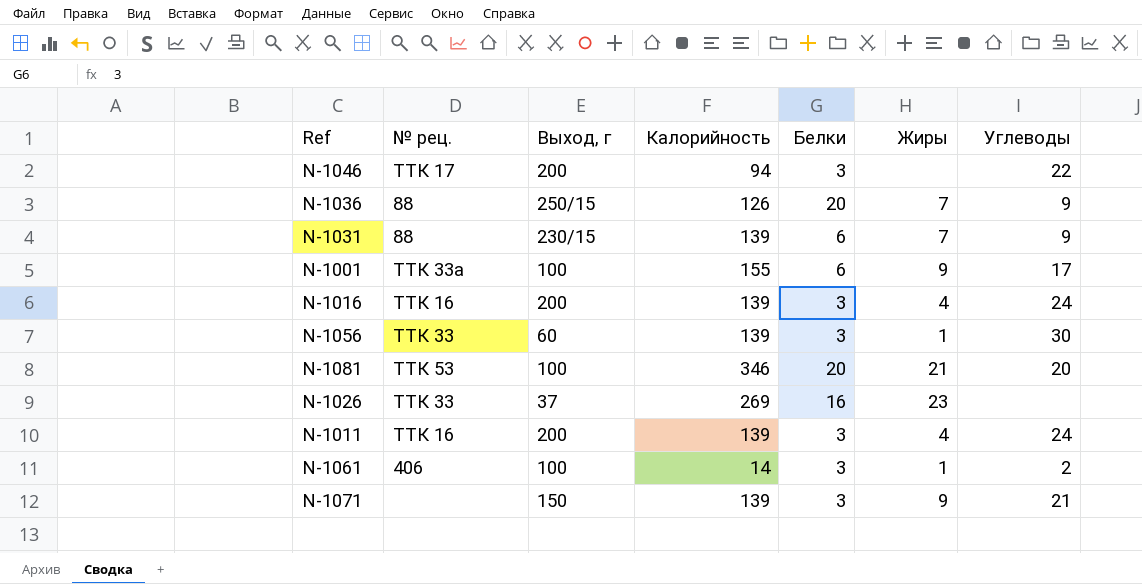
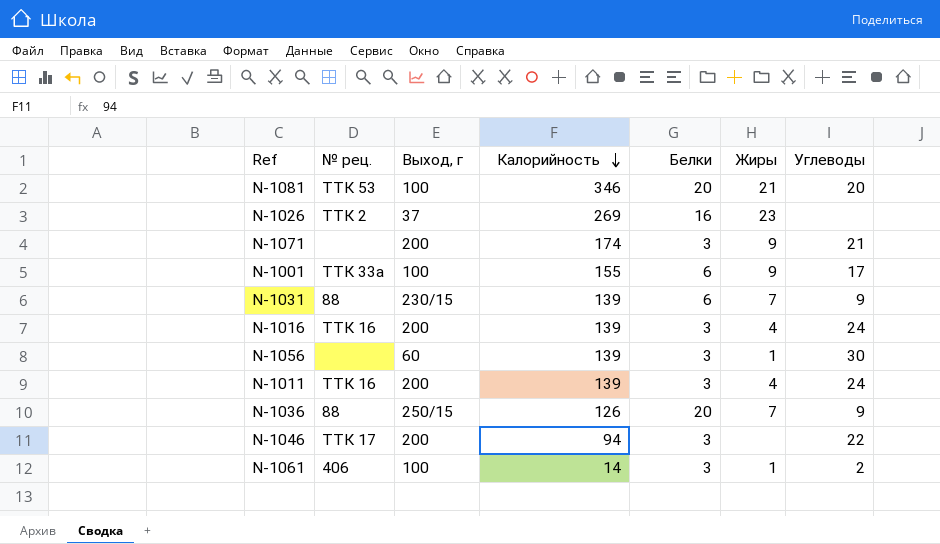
row order: none -> Калорийность descending
N-1026 | № рец.: ТТК 33 -> ТТК 2
N-1071 | Выход, г: 150 -> 200
N-1071 | Калорийность: 139 -> 174
N-1056 | № рец.: ТТК 33 -> none

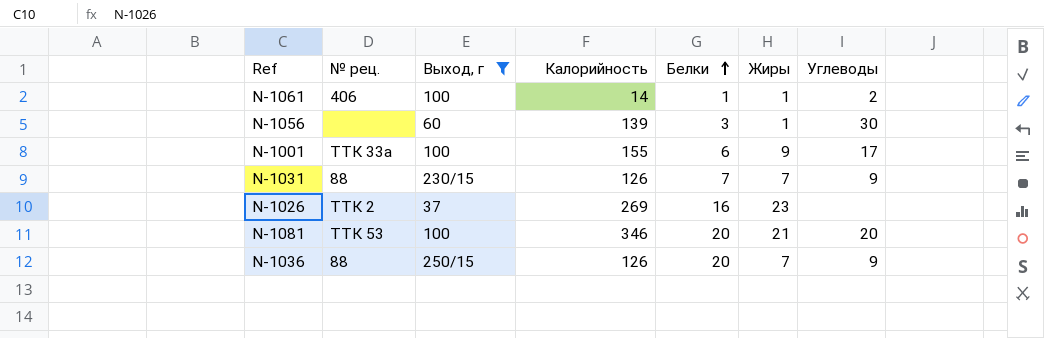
filter: none -> Выход, г != 200
row order: Калорийность descending -> Белки ascending
N-1061 | Белки: 3 -> 1
N-1031 | Калорийность: 139 -> 126
N-1031 | Белки: 6 -> 7

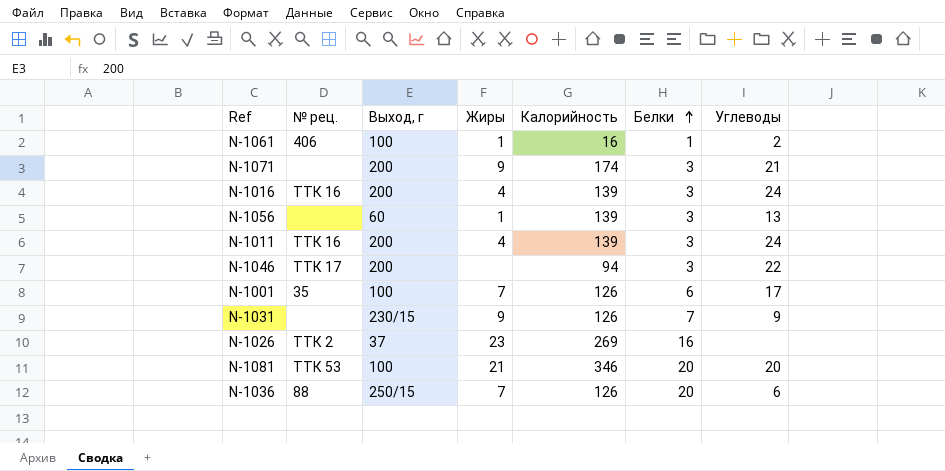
filter: Выход, г != 200 -> none
column Жиры | position: 6 -> 4
N-1061 | Калорийность: 14 -> 16
N-1056 | Углеводы: 30 -> 13
N-1001 | № рец.: ТТК 33а -> 35
N-1001 | Жиры: 9 -> 7
N-1001 | Калорийность: 155 -> 126
N-1031 | № рец.: 88 -> none
N-1031 | Жиры: 7 -> 9
N-1036 | Углеводы: 9 -> 6

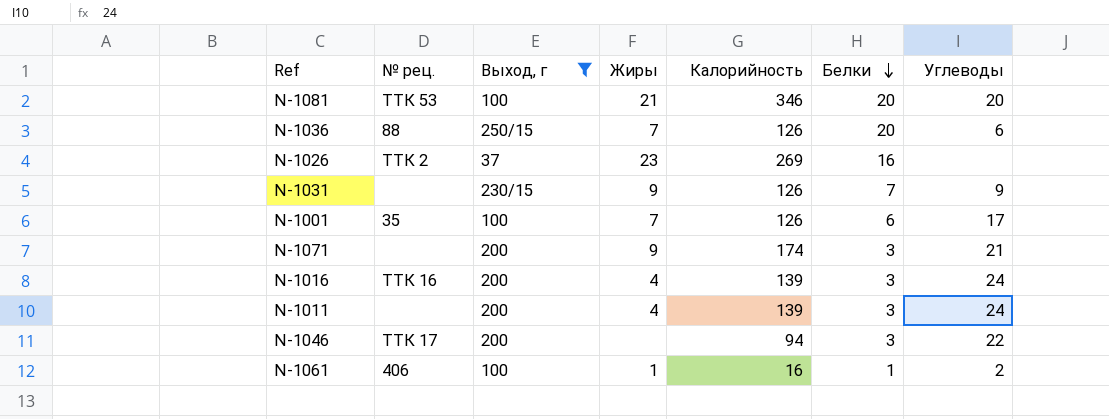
filter: none -> Выход, г != 60
row order: Белки ascending -> Белки descending
N-1011 | № рец.: ТТК 16 -> none

